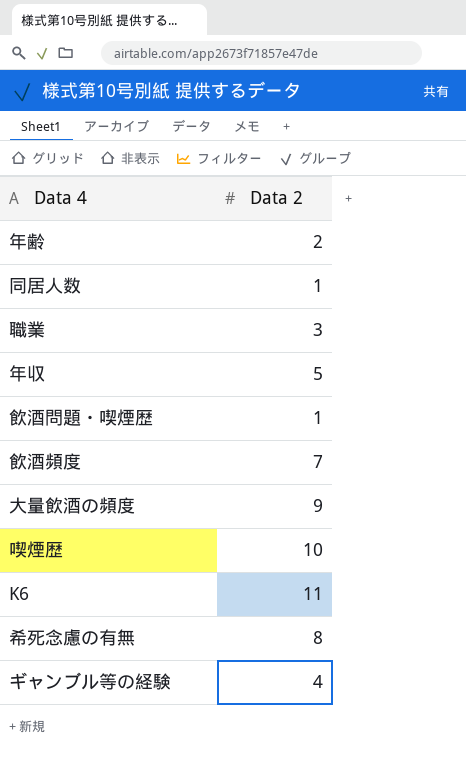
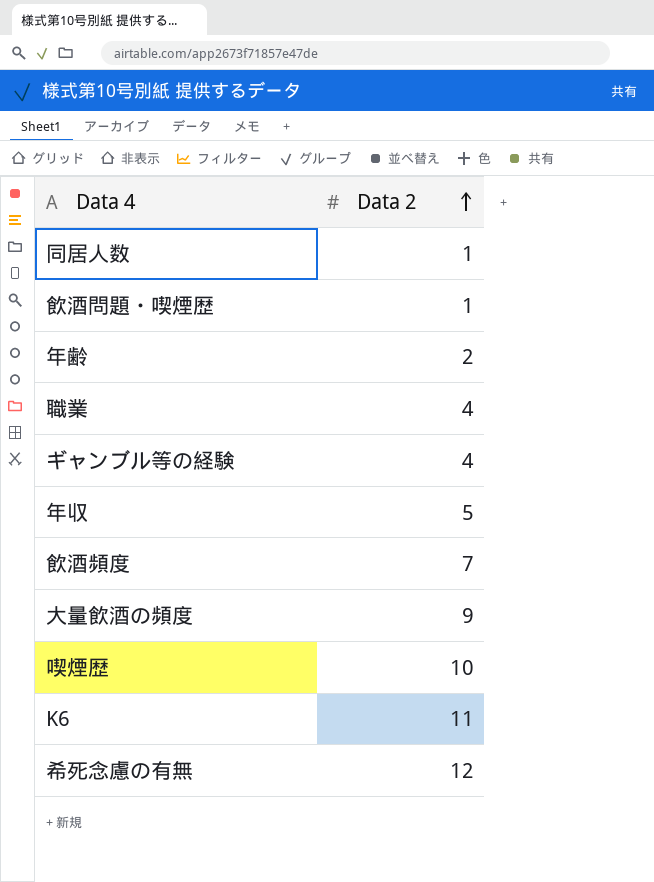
row order: none -> Data 2 ascending
職業 | Data 2: 3 -> 4
希死念慮の有無 | Data 2: 8 -> 12

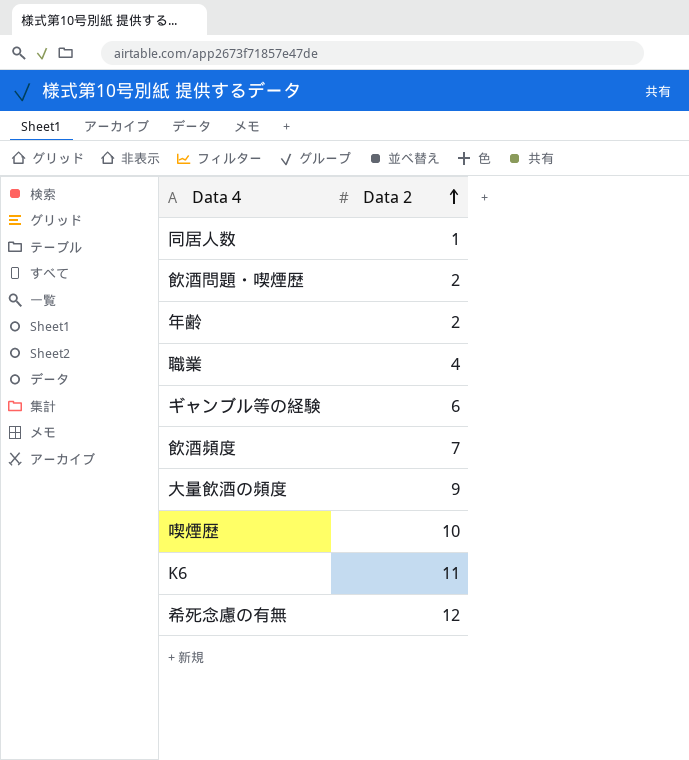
row 年収: 5 -> none
飲酒問題・喫煙歴 | Data 2: 1 -> 2
ギャンブル等の経験 | Data 2: 4 -> 6

